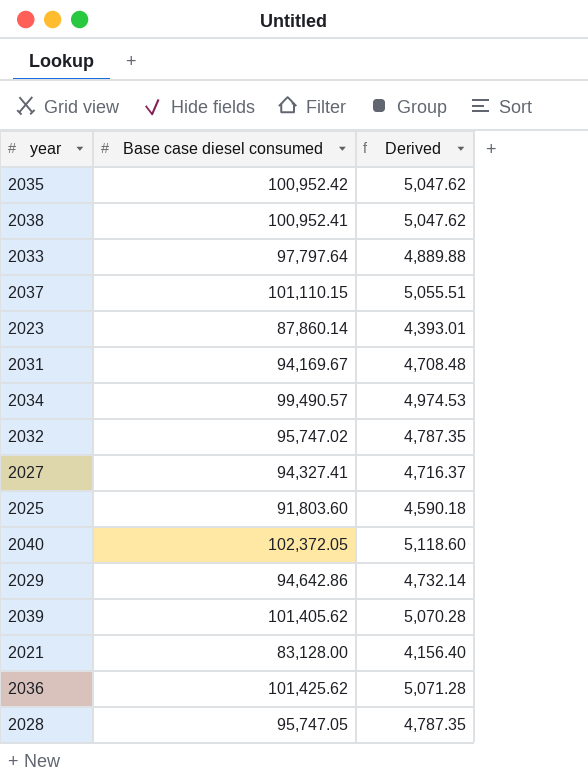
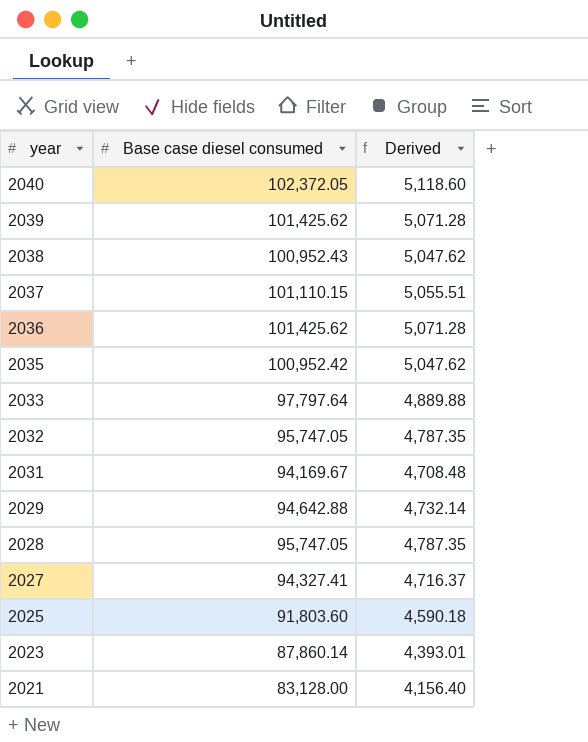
row order: none -> year descending
row 2034: 99,490.57 | 4,974.53 -> none
2039 | Base case diesel consumed: 101,405.62 -> 101,425.62
2039 | Derived: 5,070.28 -> 5,071.28
2038 | Base case diesel consumed: 100,952.41 -> 100,952.43
2032 | Base case diesel consumed: 95,747.02 -> 95,747.05
2029 | Base case diesel consumed: 94,642.86 -> 94,642.88

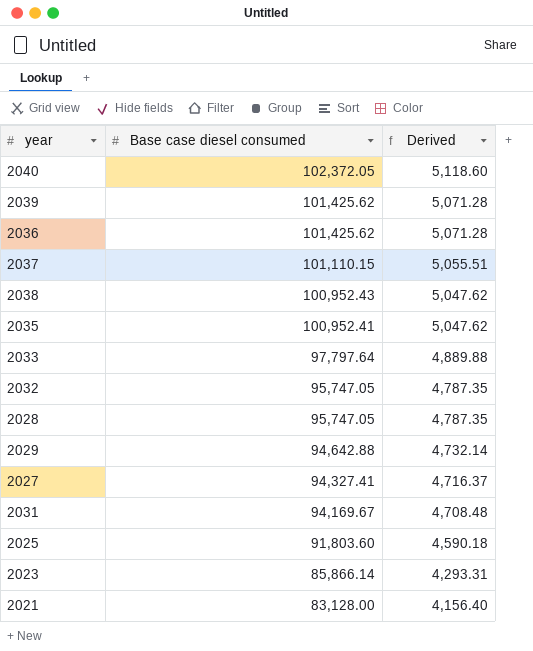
row order: year descending -> Base case diesel consumed descending
2035 | Base case diesel consumed: 100,952.42 -> 100,952.41
2023 | Base case diesel consumed: 87,860.14 -> 85,866.14
2023 | Derived: 4,393.01 -> 4,293.31

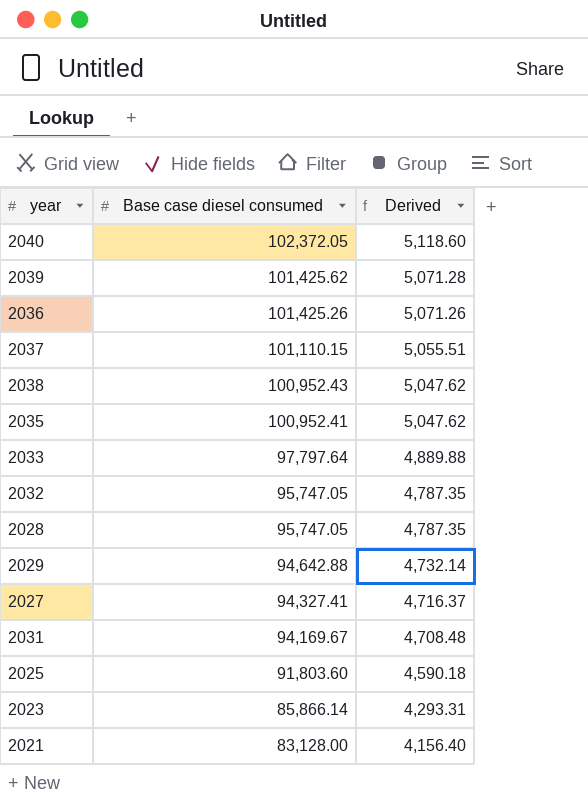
2036 | Base case diesel consumed: 101,425.62 -> 101,425.26
2036 | Derived: 5,071.28 -> 5,071.26

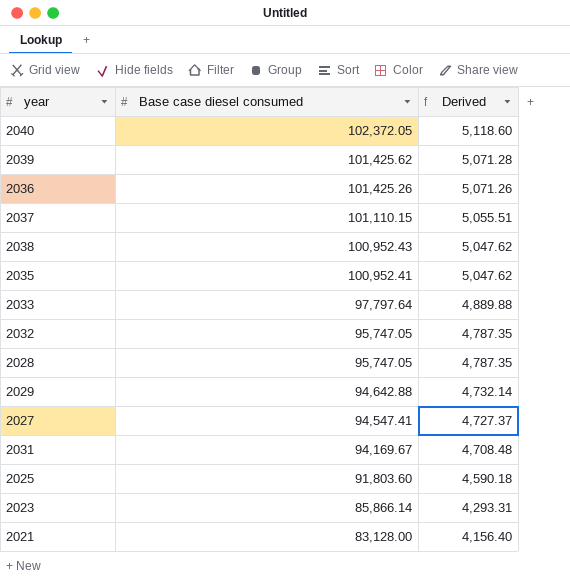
2027 | Base case diesel consumed: 94,327.41 -> 94,547.41
2027 | Derived: 4,716.37 -> 4,727.37

